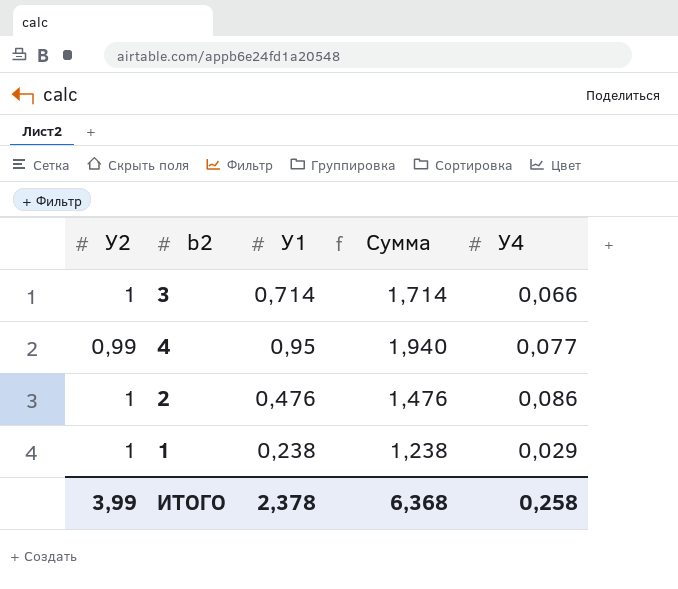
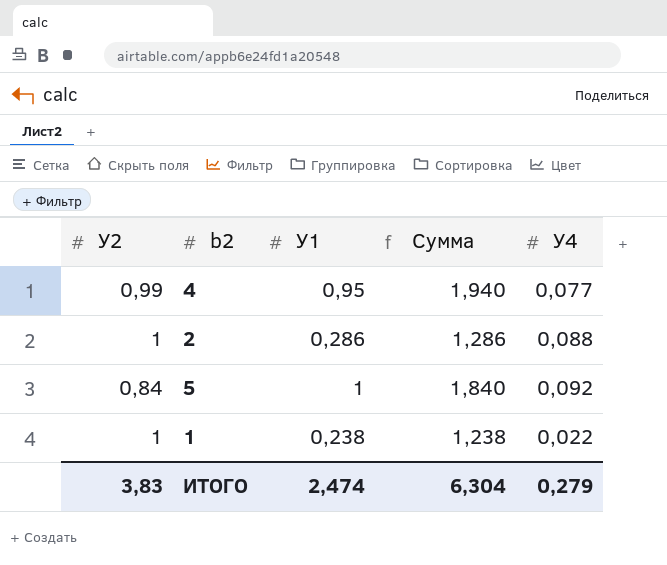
row 3: 1 | 0,714 | 1,714 | 0,066 -> none
2 | У1: 0,476 -> 0,286
2 | Сумма: 1,476 -> 1,286
2 | У4: 0,086 -> 0,088
row 5: none -> 0,84 | 1 | 1,840 | 0,092
1 | У4: 0,029 -> 0,022
ИТОГО | У2: 3,99 -> 3,83
ИТОГО | У1: 2,378 -> 2,474
ИТОГО | Сумма: 6,368 -> 6,304
ИТОГО | У4: 0,258 -> 0,279

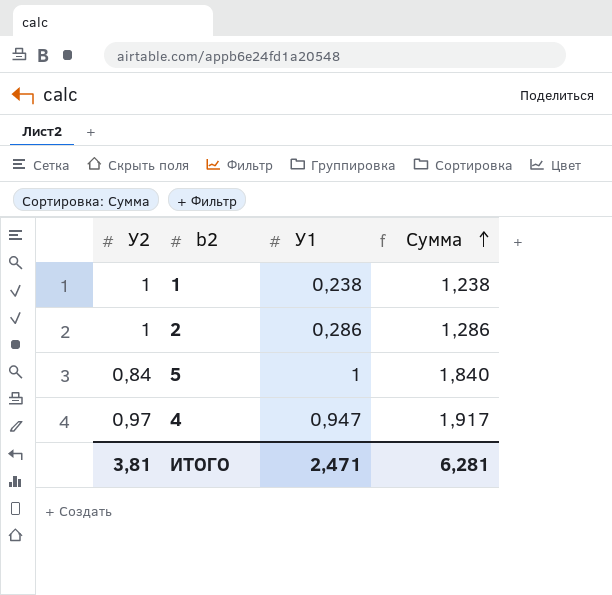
row order: none -> Сумма ascending
column У4 | position: 5 -> none
4 | У2: 0,99 -> 0,97
4 | У1: 0,95 -> 0,947
4 | Сумма: 1,940 -> 1,917
ИТОГО | У2: 3,83 -> 3,81
ИТОГО | У1: 2,474 -> 2,471
ИТОГО | Сумма: 6,304 -> 6,281

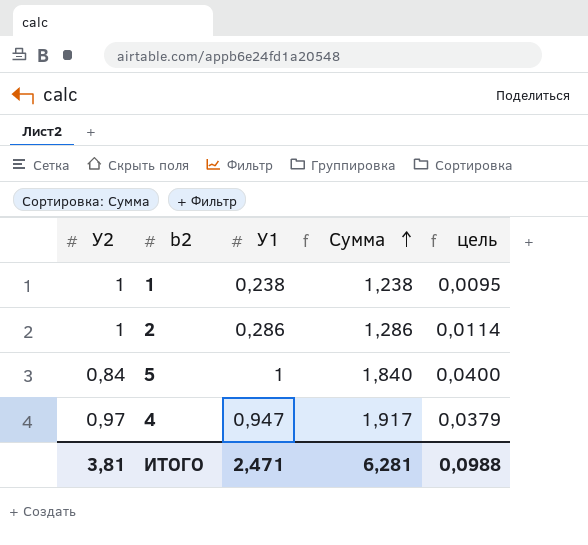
column цель | formula: none -> [У1] * 0,04

